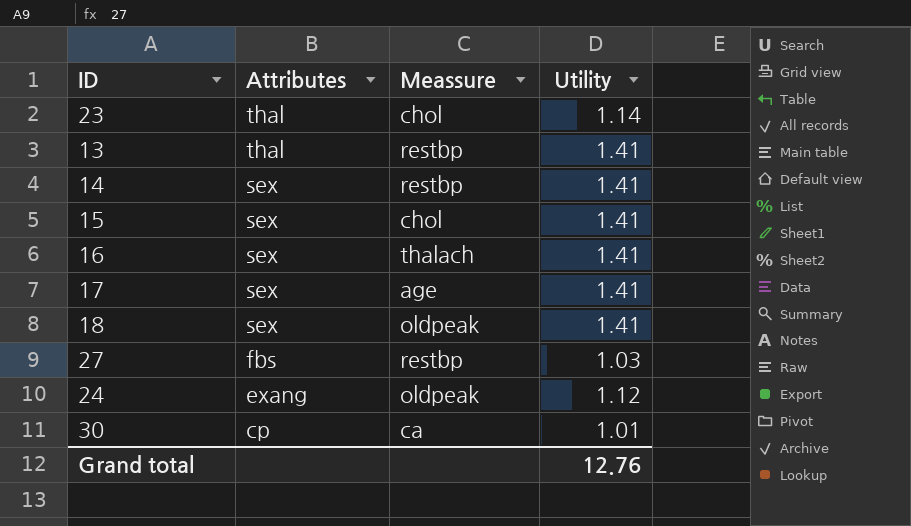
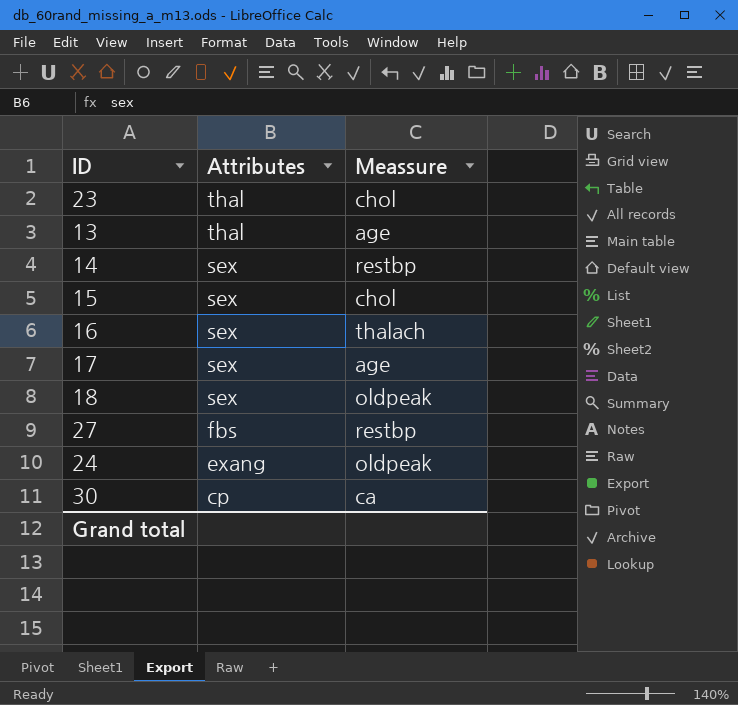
column Utility | position: 4 -> none
13 | Meassure: restbp -> age

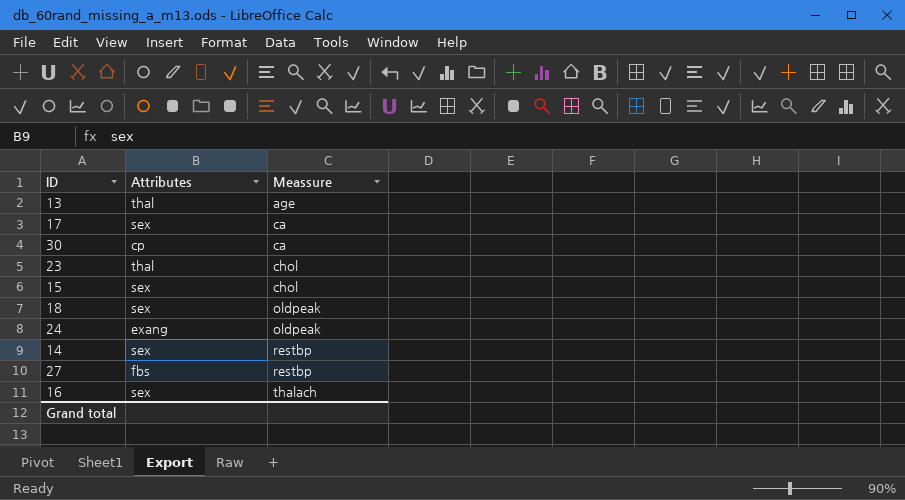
row order: Attributes descending -> Meassure ascending
17 | Meassure: age -> ca

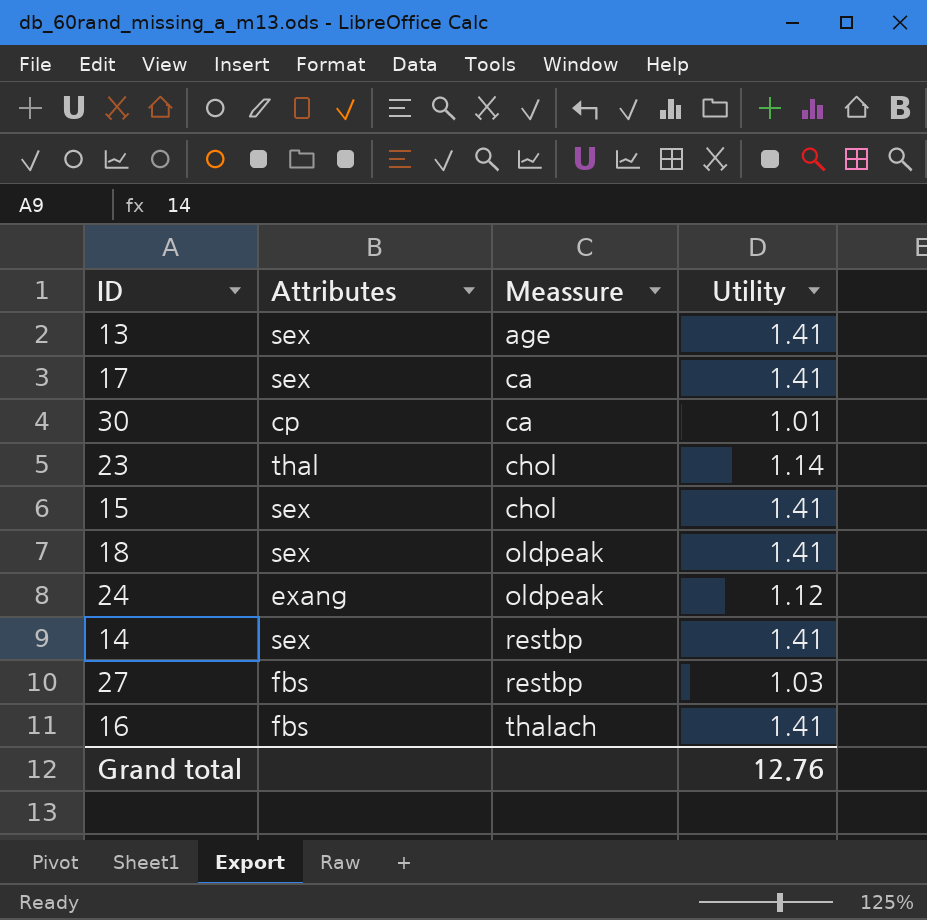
column Utility | position: none -> 4
13 | Attributes: thal -> sex
16 | Attributes: sex -> fbs

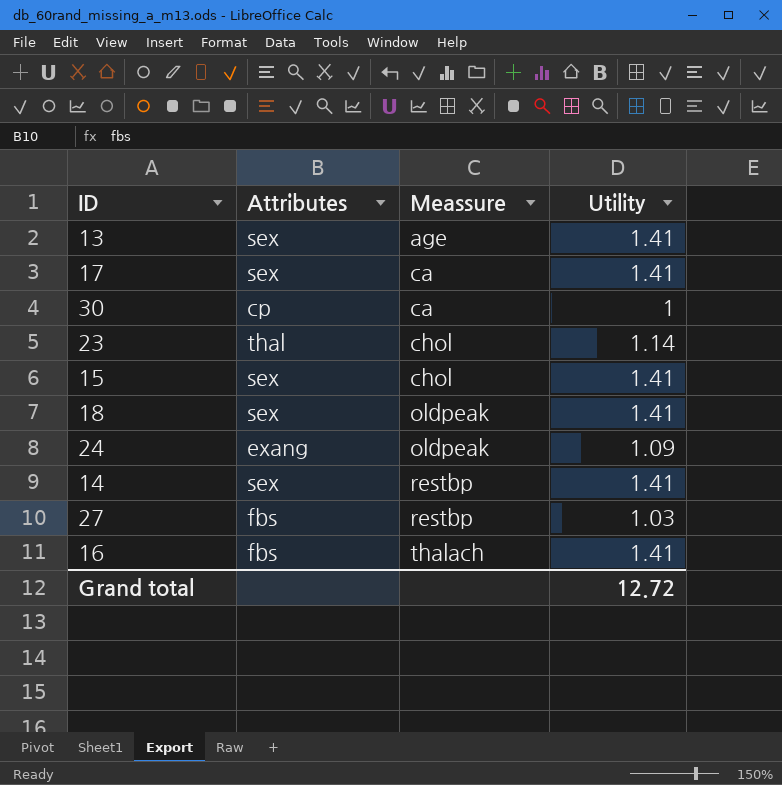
30 | Utility: 1.01 -> 1
24 | Utility: 1.12 -> 1.09
Grand total | Utility: 12.76 -> 12.72

